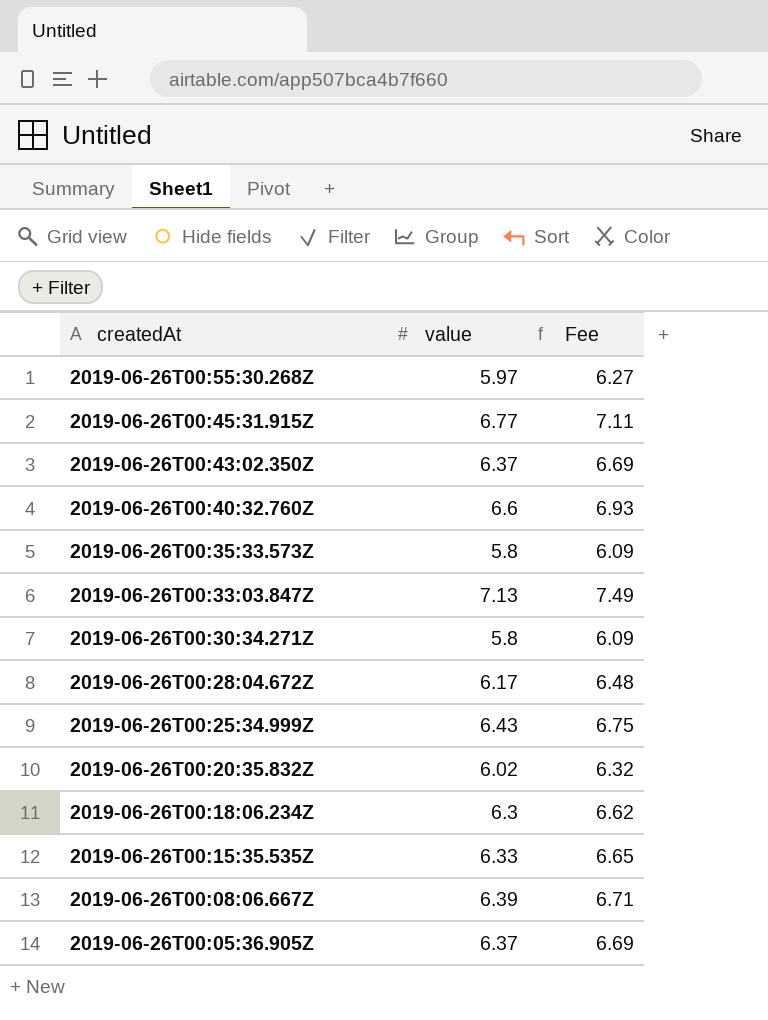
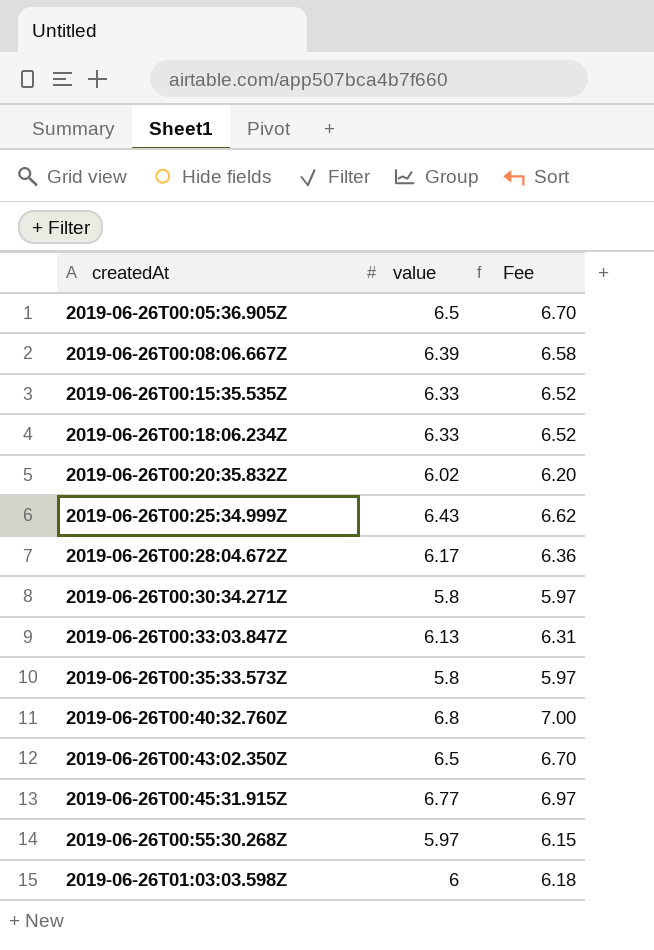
row order: createdAt descending -> createdAt ascending
column Fee | formula: [value] * 1.05 -> [value] * 1.03
2019-06-26T00:05:36.905Z | value: 6.37 -> 6.5
2019-06-26T00:18:06.234Z | value: 6.3 -> 6.33
2019-06-26T00:33:03.847Z | value: 7.13 -> 6.13
2019-06-26T00:40:32.760Z | value: 6.6 -> 6.8
2019-06-26T00:43:02.350Z | value: 6.37 -> 6.5
row 2019-06-26T01:03:03.598Z: none -> 6 | 6.18

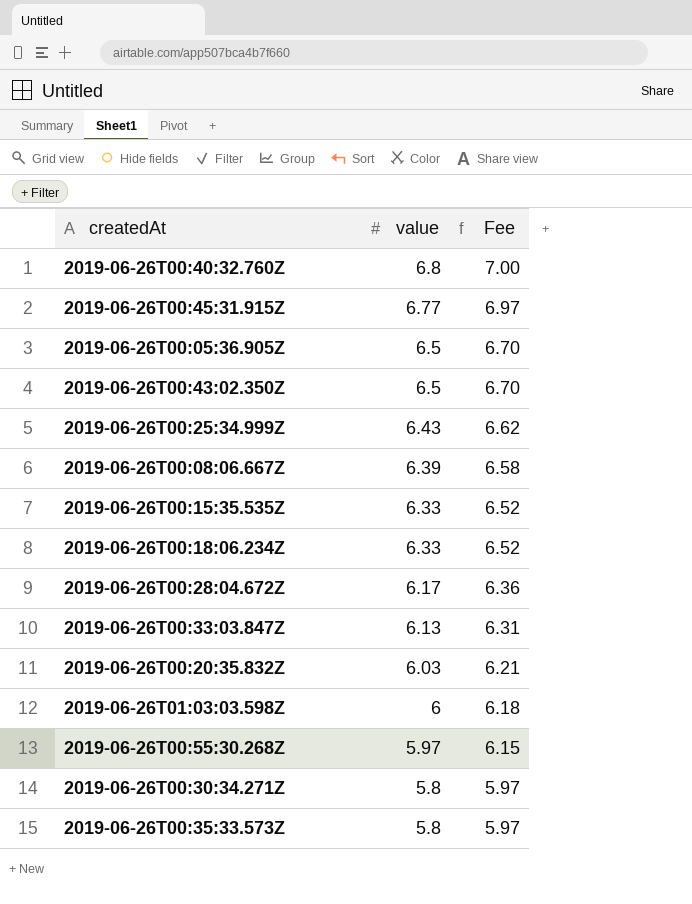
row order: createdAt ascending -> value descending
2019-06-26T00:20:35.832Z | value: 6.02 -> 6.03
2019-06-26T00:20:35.832Z | Fee: 6.20 -> 6.21

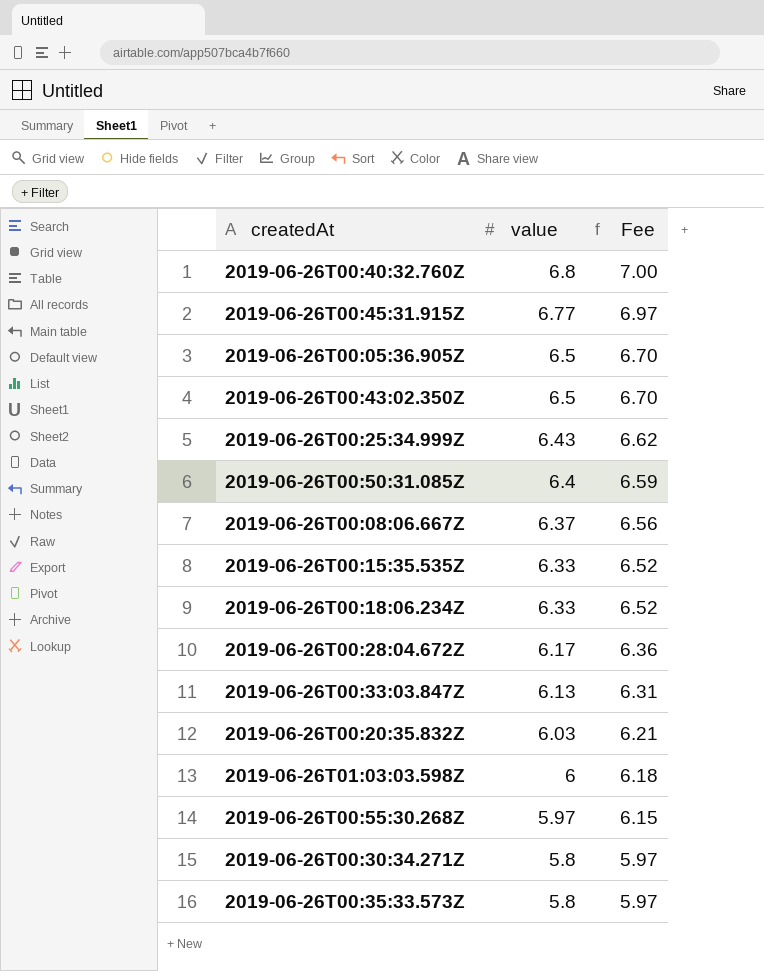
row 2019-06-26T00:50:31.085Z: none -> 6.4 | 6.59
2019-06-26T00:08:06.667Z | value: 6.39 -> 6.37
2019-06-26T00:08:06.667Z | Fee: 6.58 -> 6.56

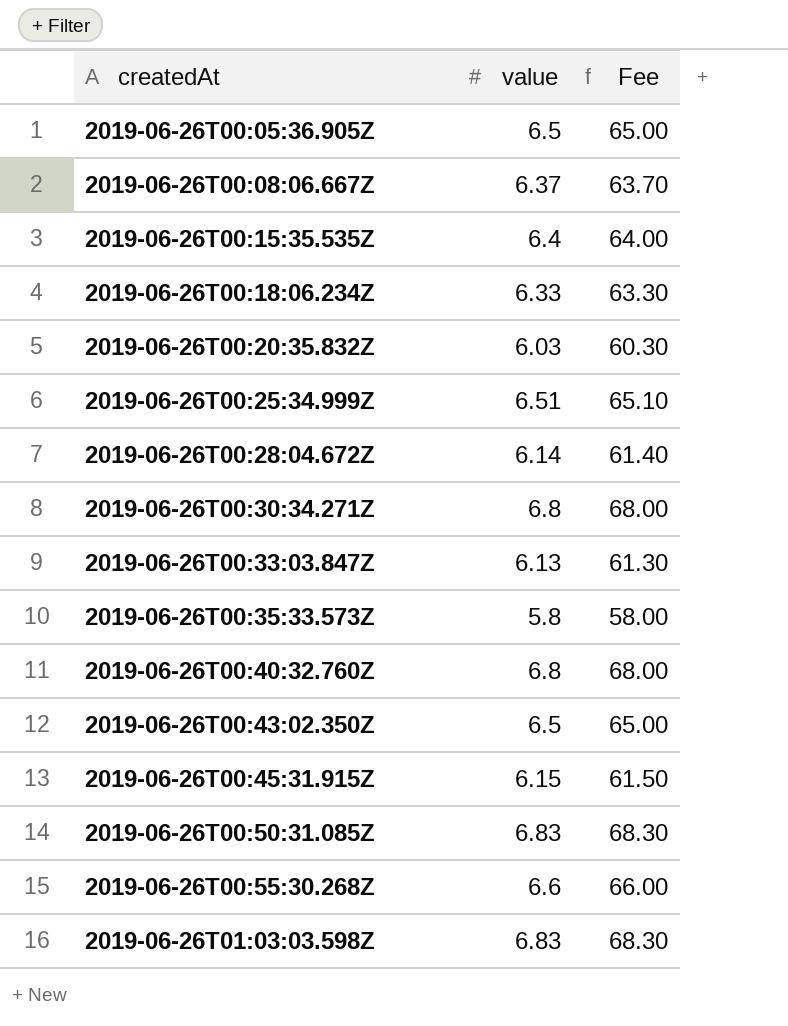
row order: value descending -> createdAt ascending
column Fee | formula: [value] * 1.03 -> [value] * 10
2019-06-26T00:15:35.535Z | value: 6.33 -> 6.4
2019-06-26T00:25:34.999Z | value: 6.43 -> 6.51
2019-06-26T00:28:04.672Z | value: 6.17 -> 6.14
2019-06-26T00:30:34.271Z | value: 5.8 -> 6.8
2019-06-26T00:45:31.915Z | value: 6.77 -> 6.15
2019-06-26T00:50:31.085Z | value: 6.4 -> 6.83
2019-06-26T00:55:30.268Z | value: 5.97 -> 6.6
2019-06-26T01:03:03.598Z | value: 6 -> 6.83

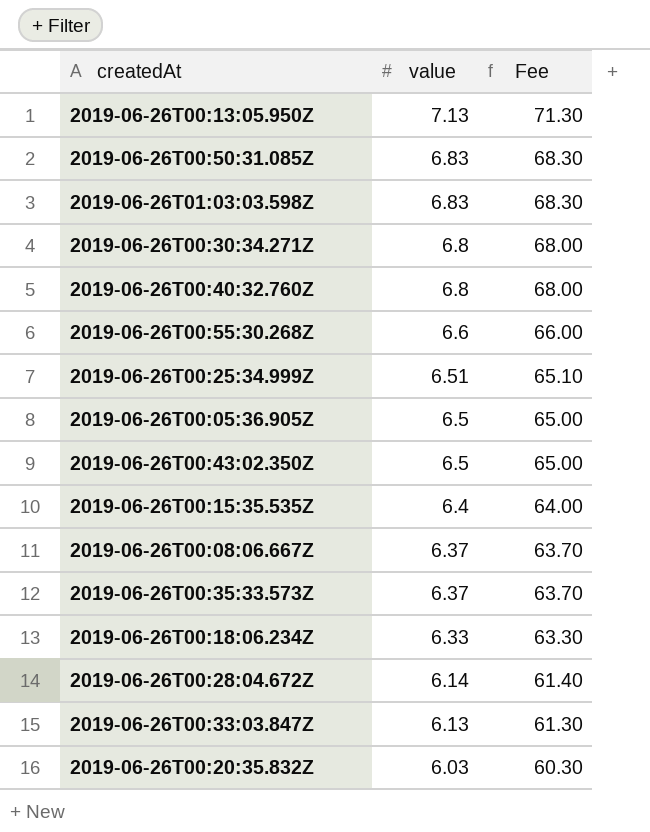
row order: createdAt ascending -> value descending
row 2019-06-26T00:45:31.915Z: 6.15 | 61.50 -> none
row 2019-06-26T00:13:05.950Z: none -> 7.13 | 71.30
2019-06-26T00:35:33.573Z | value: 5.8 -> 6.37
2019-06-26T00:35:33.573Z | Fee: 58.00 -> 63.70

